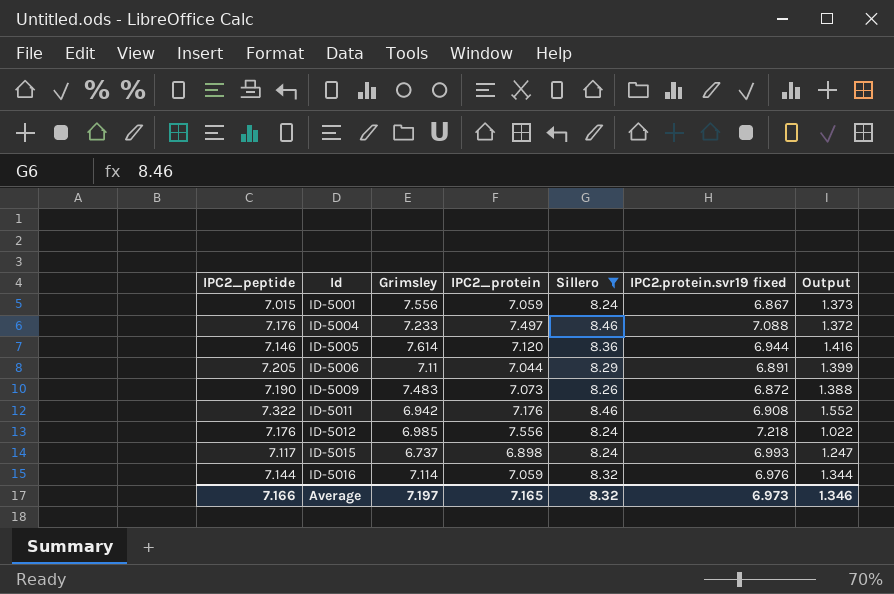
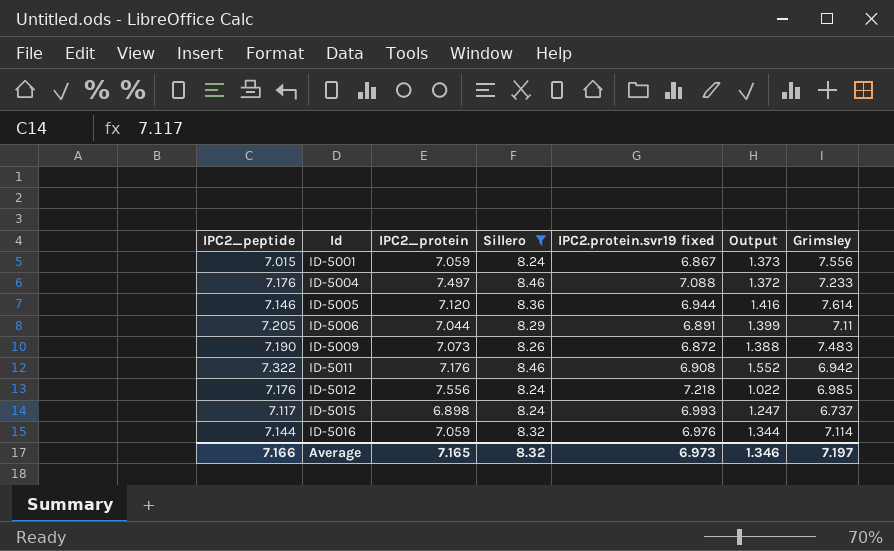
column Grimsley | position: 3 -> 7

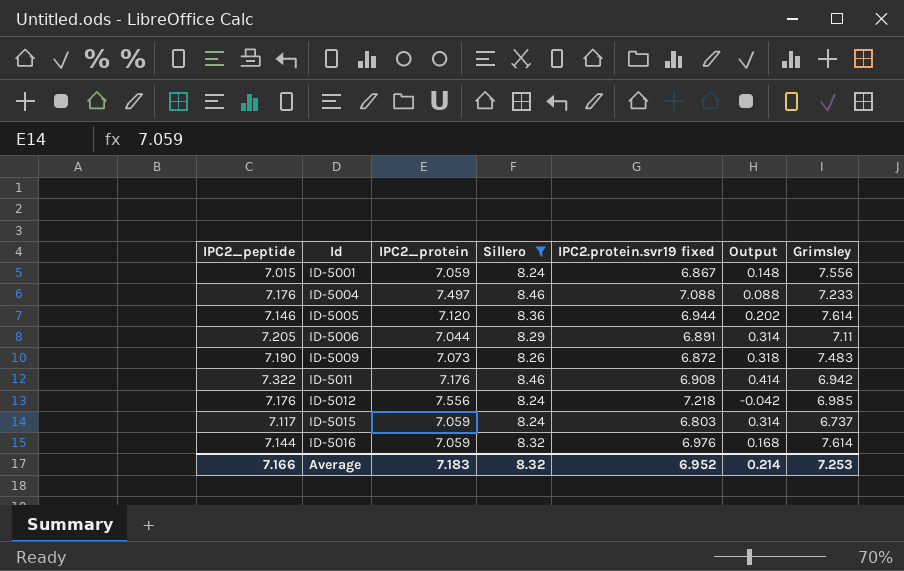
column Output | formula: [Sillero] - [IPC2.protein.svr19 fixed] -> [IPC2_peptide] - [IPC2.protein.svr19 fixed]
ID-5015 | IPC2_protein: 6.898 -> 7.059
ID-5015 | IPC2.protein.svr19 fixed: 6.993 -> 6.803
ID-5016 | Grimsley: 7.114 -> 7.614
Average | IPC2_protein: 7.165 -> 7.183
Average | IPC2.protein.svr19 fixed: 6.973 -> 6.952
Average | Output: 1.346 -> 0.214
Average | Grimsley: 7.197 -> 7.253

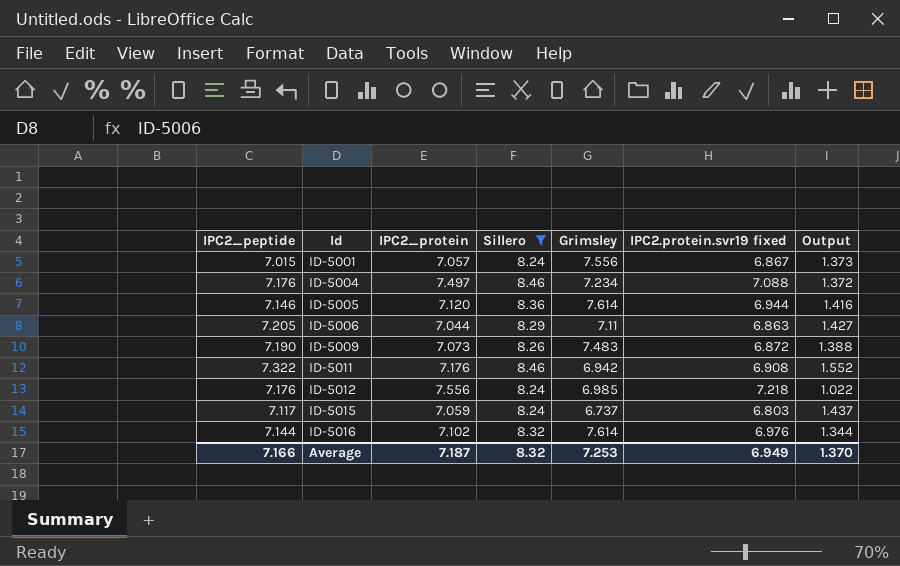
column Grimsley | position: 7 -> 5
column Output | formula: [IPC2_peptide] - [IPC2.protein.svr19 fixed] -> [Sillero] - [IPC2.protein.svr19 fixed]
ID-5001 | IPC2_protein: 7.059 -> 7.057
ID-5004 | Grimsley: 7.233 -> 7.234
ID-5006 | IPC2.protein.svr19 fixed: 6.891 -> 6.863
ID-5016 | IPC2_protein: 7.059 -> 7.102
Average | IPC2_protein: 7.183 -> 7.187
Average | IPC2.protein.svr19 fixed: 6.952 -> 6.949
Average | Output: 0.214 -> 1.370

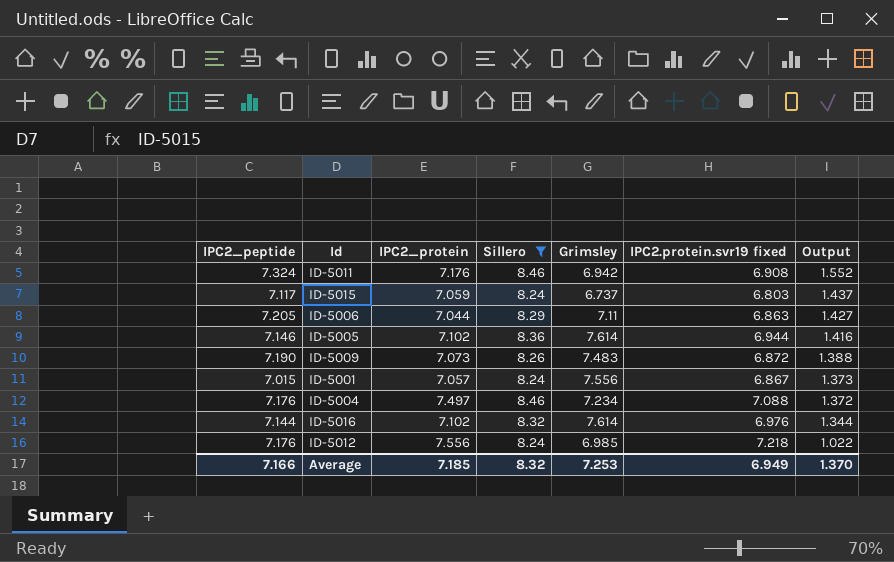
row order: Id ascending -> Output descending
ID-5011 | IPC2_peptide: 7.322 -> 7.324
ID-5005 | IPC2_protein: 7.120 -> 7.102
Average | IPC2_protein: 7.187 -> 7.185

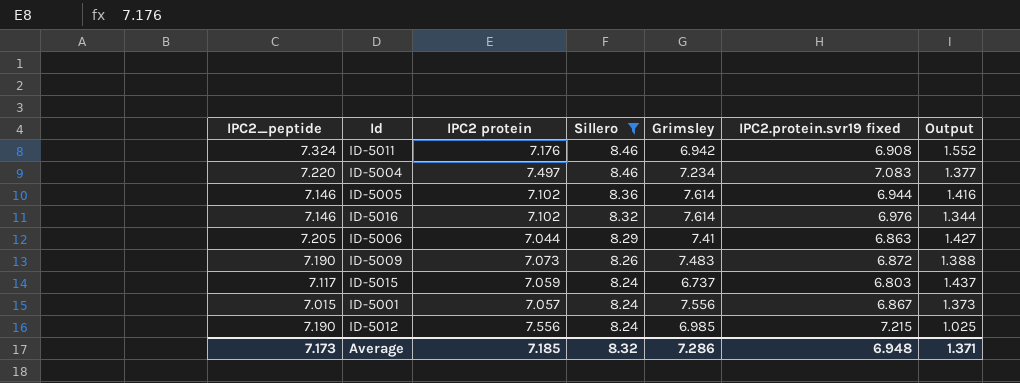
row order: Output descending -> Sillero descending
column name: IPC2_protein -> IPC2 protein
ID-5004 | IPC2_peptide: 7.176 -> 7.220
ID-5004 | IPC2.protein.svr19 fixed: 7.088 -> 7.083
ID-5004 | Output: 1.372 -> 1.377
ID-5016 | IPC2_peptide: 7.144 -> 7.146
ID-5006 | Grimsley: 7.11 -> 7.41
ID-5012 | IPC2_peptide: 7.176 -> 7.190
ID-5012 | IPC2.protein.svr19 fixed: 7.218 -> 7.215
ID-5012 | Output: 1.022 -> 1.025
Average | IPC2_peptide: 7.166 -> 7.173
Average | Grimsley: 7.253 -> 7.286
Average | IPC2.protein.svr19 fixed: 6.949 -> 6.948
Average | Output: 1.370 -> 1.371

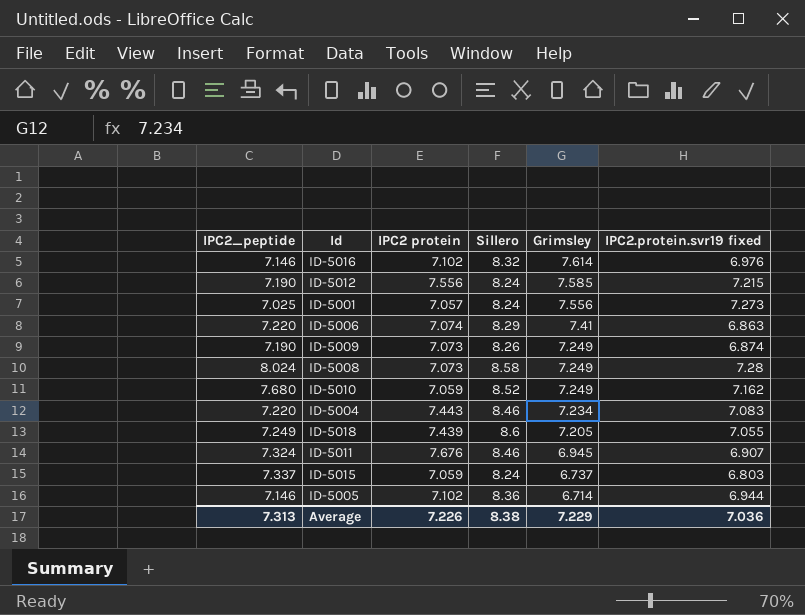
filter: Sillero <= 8.46 -> none
row order: Sillero descending -> Grimsley descending
column Output | formula: [Sillero] - [IPC2.protein.svr19 fixed] -> none
ID-5012 | Grimsley: 6.985 -> 7.585
ID-5001 | IPC2_peptide: 7.015 -> 7.025
ID-5001 | IPC2.protein.svr19 fixed: 6.867 -> 7.273
ID-5006 | IPC2_peptide: 7.205 -> 7.220
ID-5006 | IPC2 protein: 7.044 -> 7.074
ID-5009 | Grimsley: 7.483 -> 7.249
ID-5009 | IPC2.protein.svr19 fixed: 6.872 -> 6.874
ID-5004 | IPC2 protein: 7.497 -> 7.443
ID-5011 | IPC2 protein: 7.176 -> 7.676
ID-5011 | Grimsley: 6.942 -> 6.945
ID-5011 | IPC2.protein.svr19 fixed: 6.908 -> 6.907
ID-5015 | IPC2_peptide: 7.117 -> 7.337
ID-5005 | Grimsley: 7.614 -> 6.714
Average | IPC2_peptide: 7.173 -> 7.313
Average | IPC2 protein: 7.185 -> 7.226
Average | Sillero: 8.32 -> 8.38
Average | Grimsley: 7.286 -> 7.229
Average | IPC2.protein.svr19 fixed: 6.948 -> 7.036

